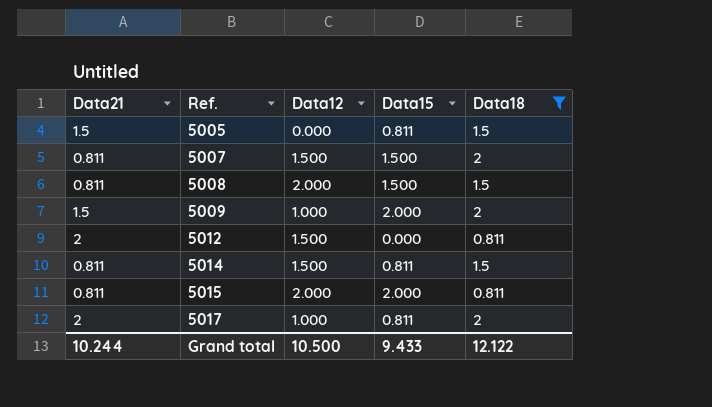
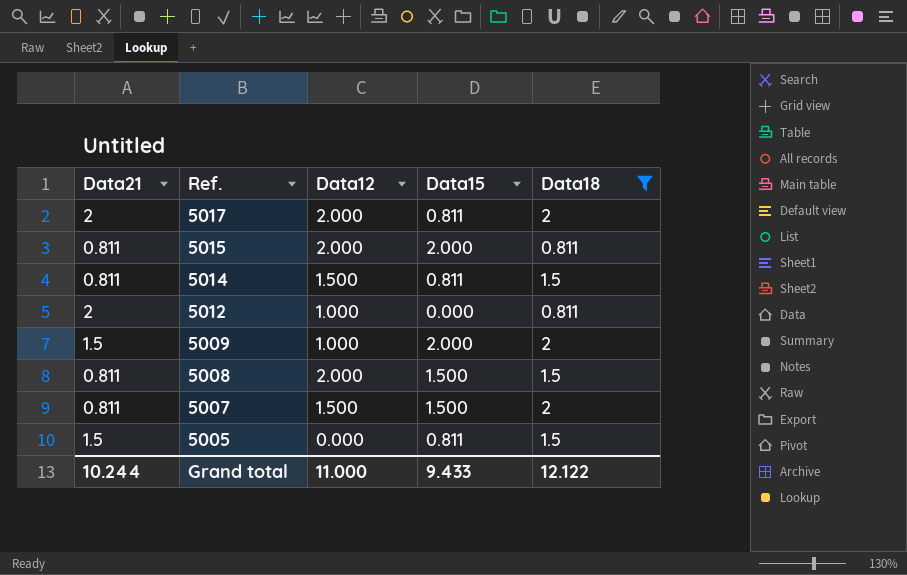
row order: Ref. ascending -> Ref. descending
5017 | Data12: 1.000 -> 2.000
5012 | Data12: 1.500 -> 1.000
Grand total | Data12: 10.500 -> 11.000

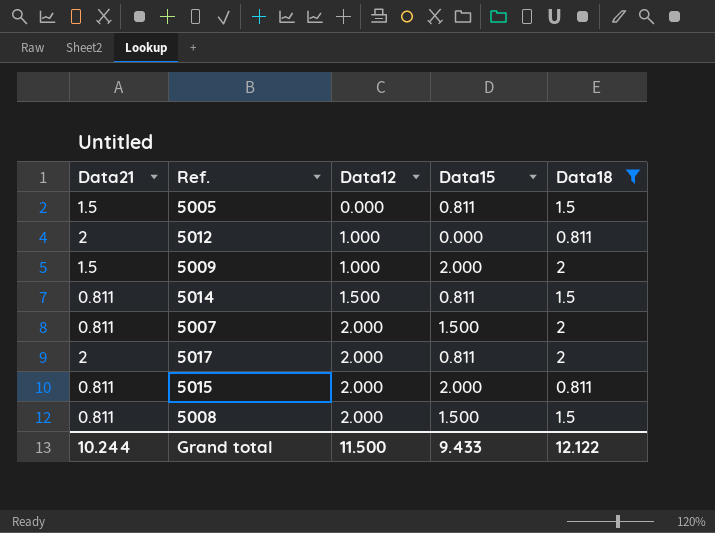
row order: Ref. descending -> Data12 ascending
5007 | Data12: 1.500 -> 2.000
Grand total | Data12: 11.000 -> 11.500

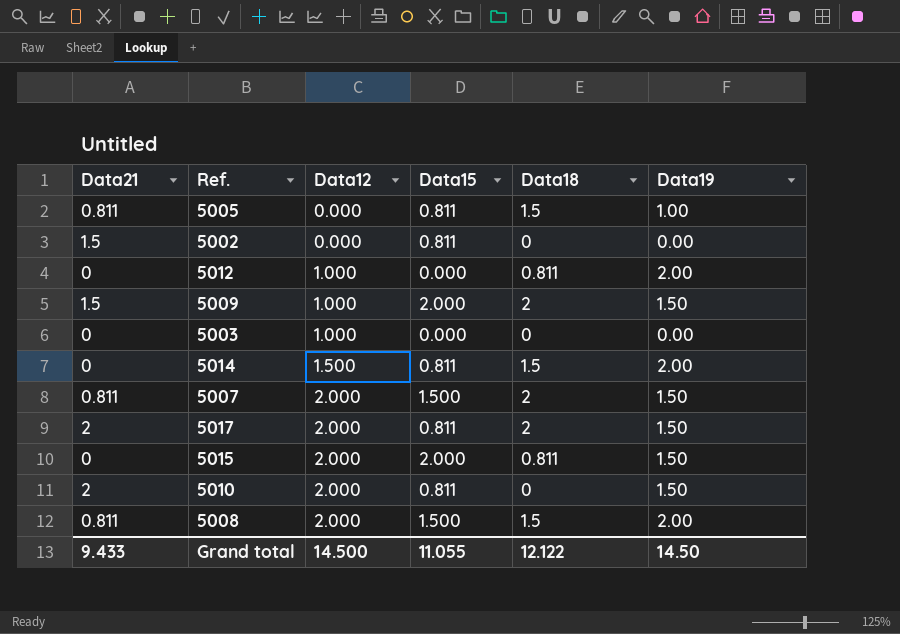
filter: Data18 != 0 -> none
column Data19 | position: none -> 6
5005 | Data21: 1.5 -> 0.811
5012 | Data21: 2 -> 0
5014 | Data21: 0.811 -> 0
5015 | Data21: 0.811 -> 0
Grand total | Data21: 10.244 -> 9.433
Grand total | Data12: 11.500 -> 14.500
Grand total | Data15: 9.433 -> 11.055

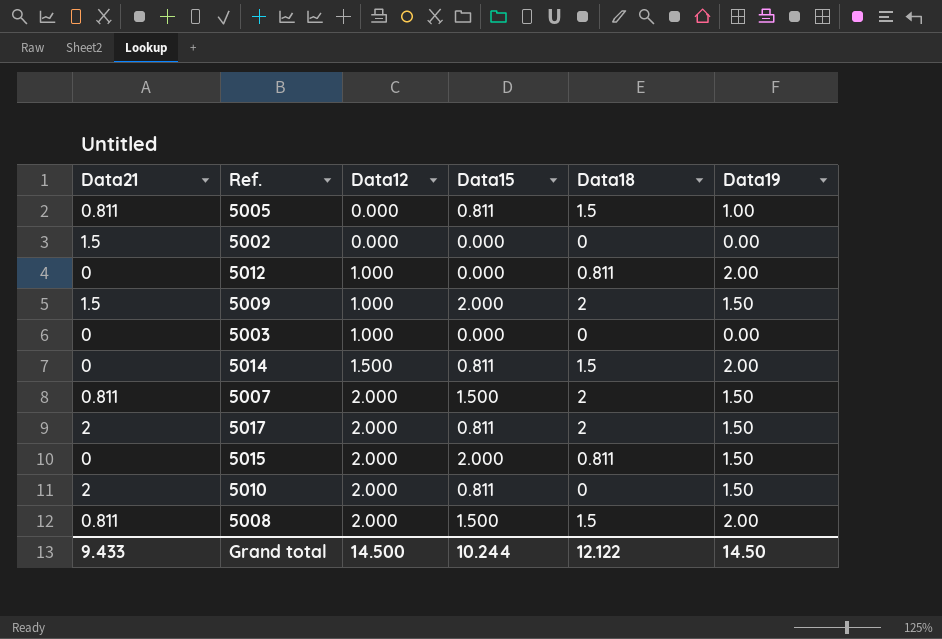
5002 | Data15: 0.811 -> 0.000
Grand total | Data15: 11.055 -> 10.244

